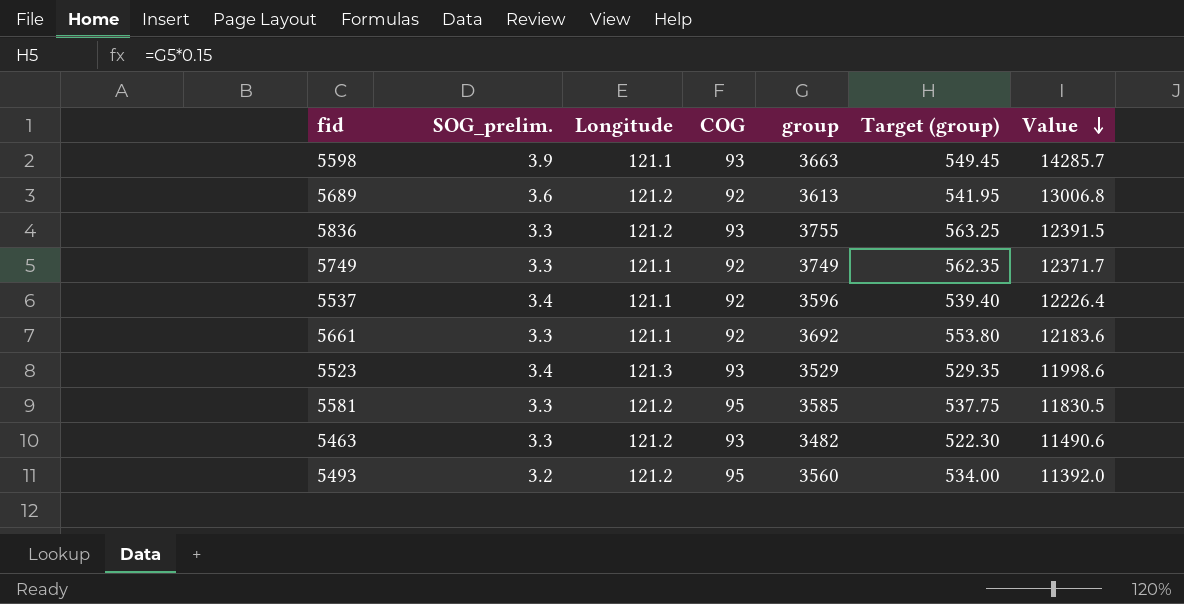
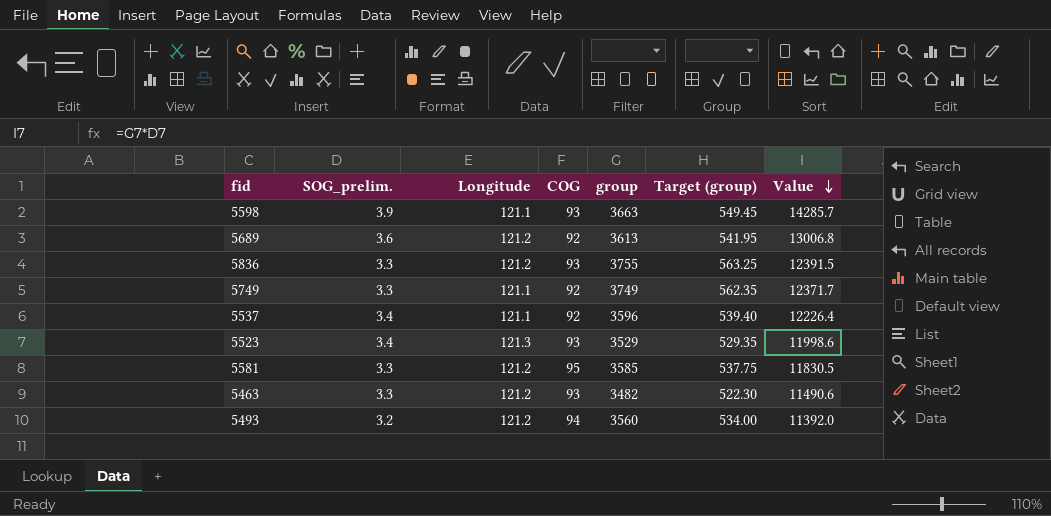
row 5661: 3.3 | 121.1 | 92 | 3692 | 553.80 | 12183.6 -> none
5493 | COG: 95 -> 94

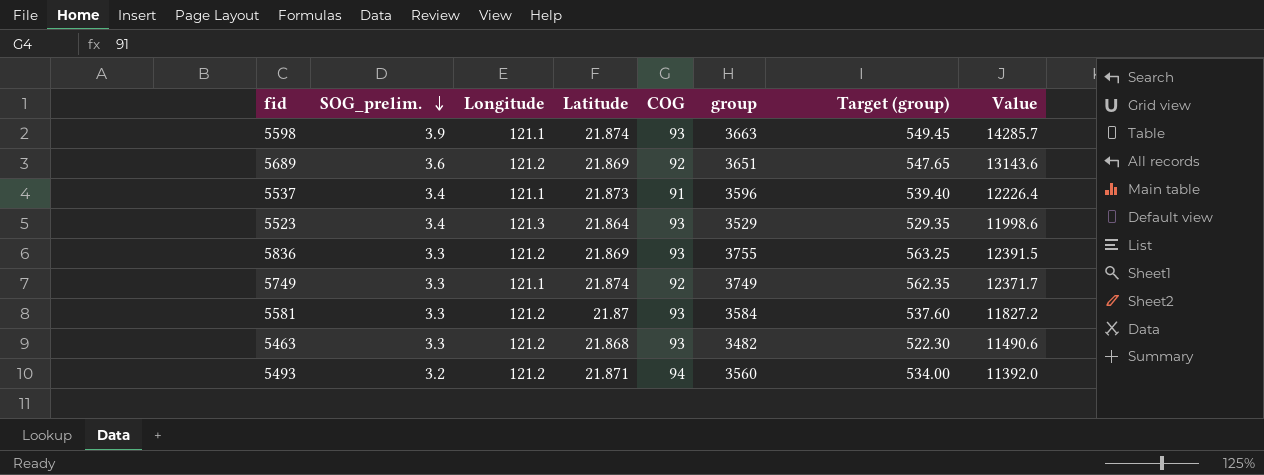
row order: Value descending -> SOG_prelim. descending
column Latitude | position: none -> 4
5689 | group: 3613 -> 3651
5689 | Target (group): 541.95 -> 547.65
5689 | Value: 13006.8 -> 13143.6
5537 | COG: 92 -> 91
5581 | COG: 95 -> 93
5581 | group: 3585 -> 3584
5581 | Target (group): 537.75 -> 537.60
5581 | Value: 11830.5 -> 11827.2

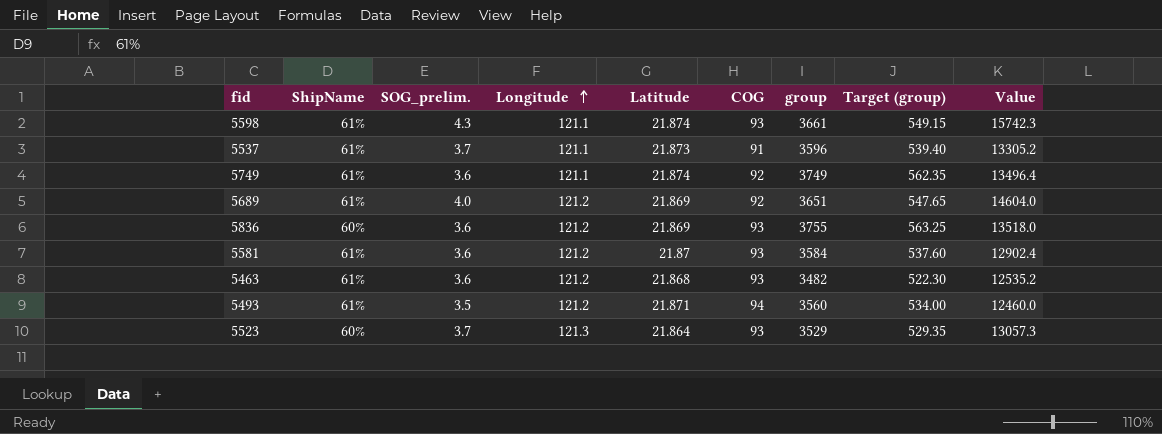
row order: SOG_prelim. descending -> Longitude ascending
column ShipName | position: none -> 2
5598 | SOG_prelim.: 3.9 -> 4.3
5598 | group: 3663 -> 3661
5598 | Target (group): 549.45 -> 549.15
5598 | Value: 14285.7 -> 15742.3
5537 | SOG_prelim.: 3.4 -> 3.7
5537 | Value: 12226.4 -> 13305.2
5749 | SOG_prelim.: 3.3 -> 3.6
5749 | Value: 12371.7 -> 13496.4
5689 | SOG_prelim.: 3.6 -> 4.0
5689 | Value: 13143.6 -> 14604.0
5836 | SOG_prelim.: 3.3 -> 3.6
5836 | Value: 12391.5 -> 13518.0
5581 | SOG_prelim.: 3.3 -> 3.6
5581 | Value: 11827.2 -> 12902.4
5463 | SOG_prelim.: 3.3 -> 3.6
5463 | Value: 11490.6 -> 12535.2
5493 | SOG_prelim.: 3.2 -> 3.5
5493 | Value: 11392.0 -> 12460.0
5523 | SOG_prelim.: 3.4 -> 3.7
5523 | Value: 11998.6 -> 13057.3

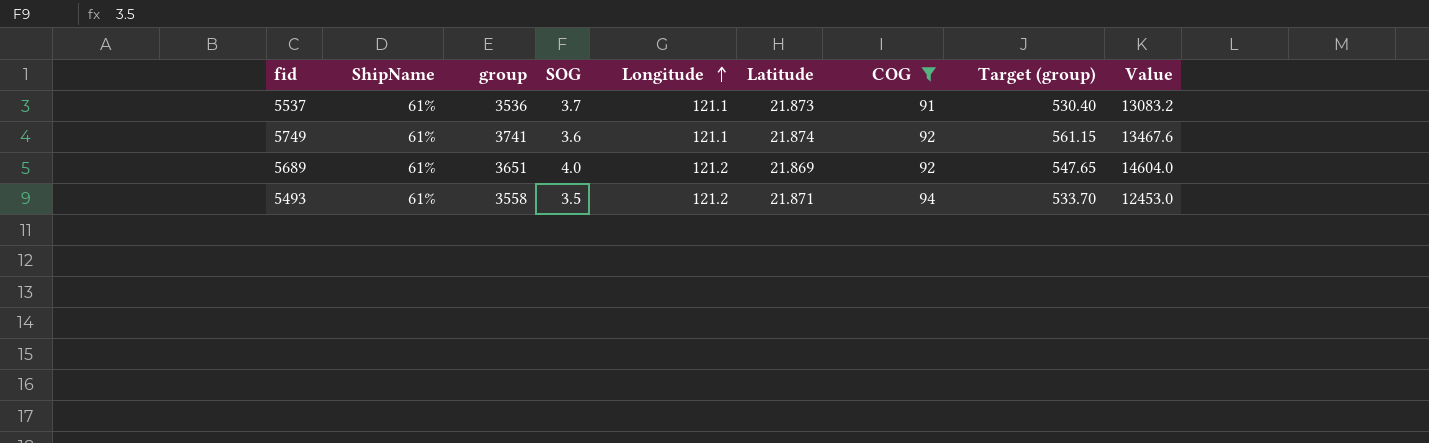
filter: none -> COG != 93
column group | position: 7 -> 3
column name: SOG_prelim. -> SOG
5537 | group: 3596 -> 3536
5537 | Target (group): 539.40 -> 530.40
5537 | Value: 13305.2 -> 13083.2
5749 | group: 3749 -> 3741
5749 | Target (group): 562.35 -> 561.15
5749 | Value: 13496.4 -> 13467.6
5493 | group: 3560 -> 3558
5493 | Target (group): 534.00 -> 533.70
5493 | Value: 12460.0 -> 12453.0

